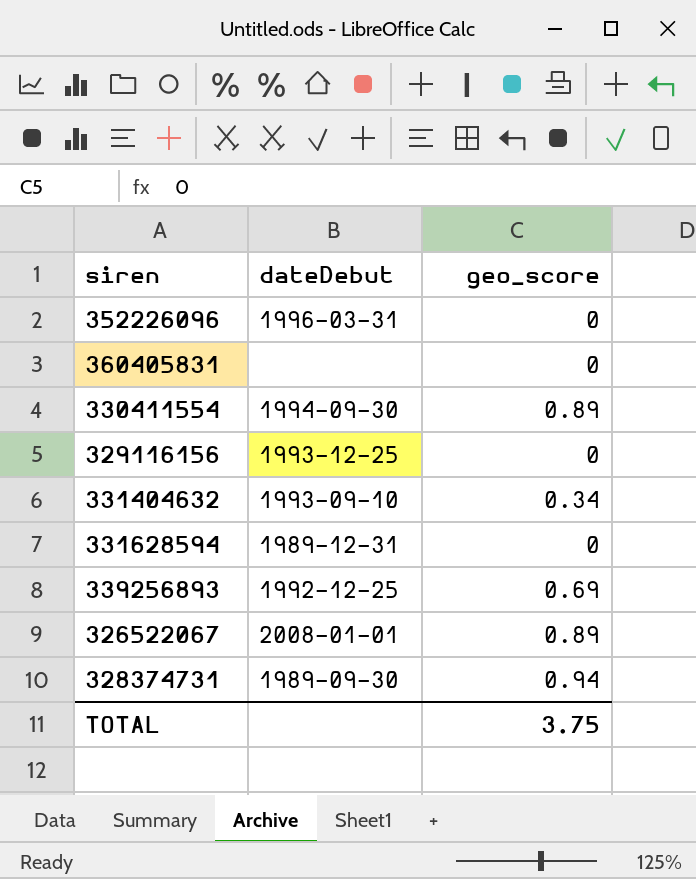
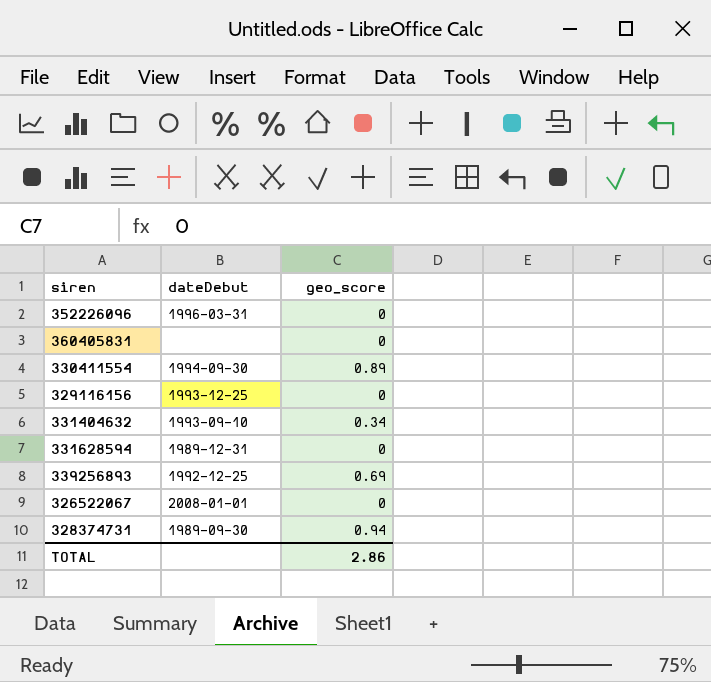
326522067 | geo_score: 0.89 -> 0
TOTAL | geo_score: 3.75 -> 2.86

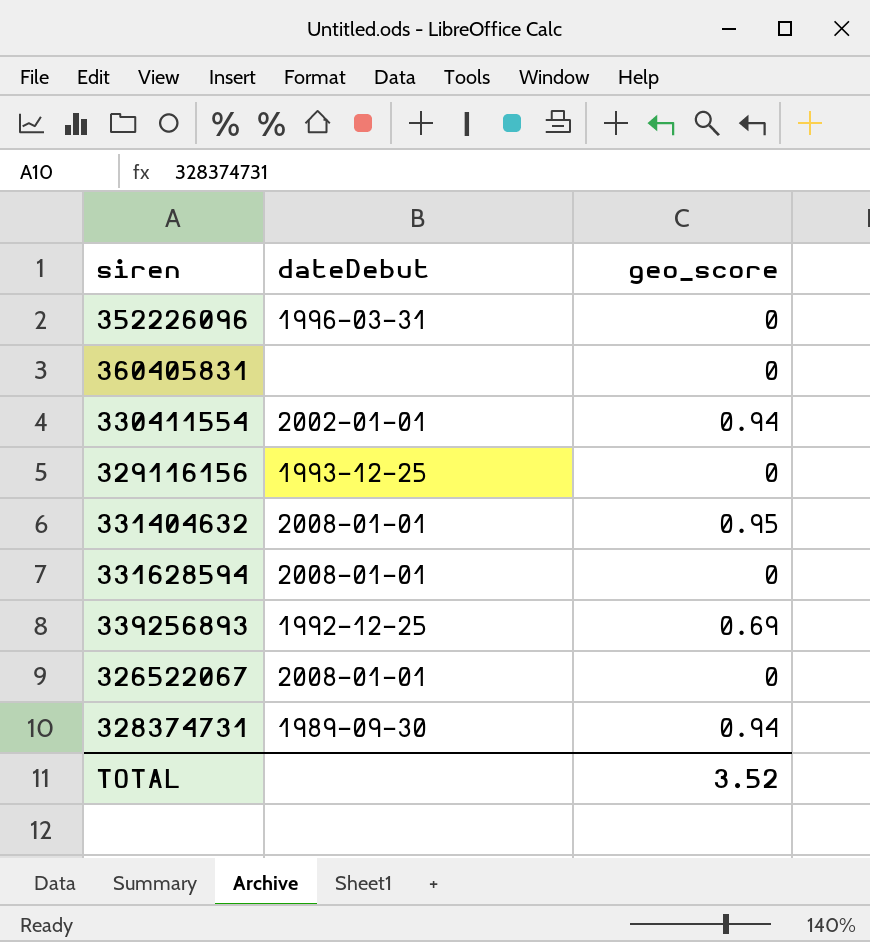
330411554 | dateDebut: 1994-09-30 -> 2002-01-01
330411554 | geo_score: 0.89 -> 0.94
331404632 | dateDebut: 1993-09-10 -> 2008-01-01
331404632 | geo_score: 0.34 -> 0.95
331628594 | dateDebut: 1989-12-31 -> 2008-01-01
TOTAL | geo_score: 2.86 -> 3.52

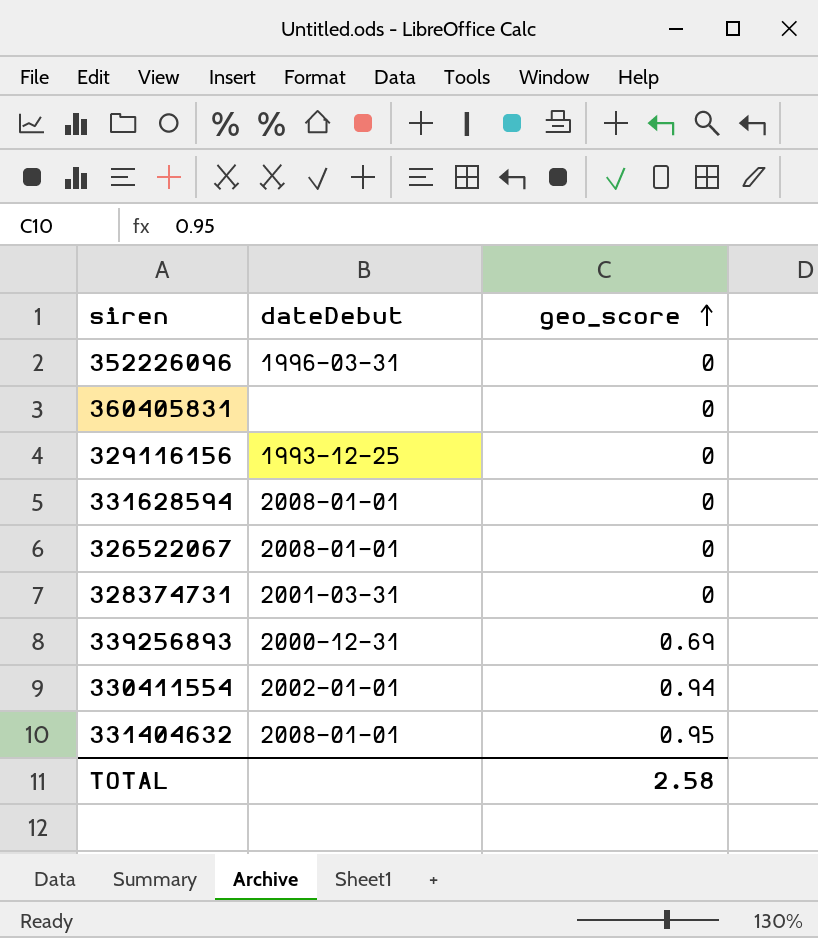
row order: none -> geo_score ascending
328374731 | dateDebut: 1989-09-30 -> 2001-03-31
328374731 | geo_score: 0.94 -> 0
339256893 | dateDebut: 1992-12-25 -> 2000-12-31
TOTAL | geo_score: 3.52 -> 2.58

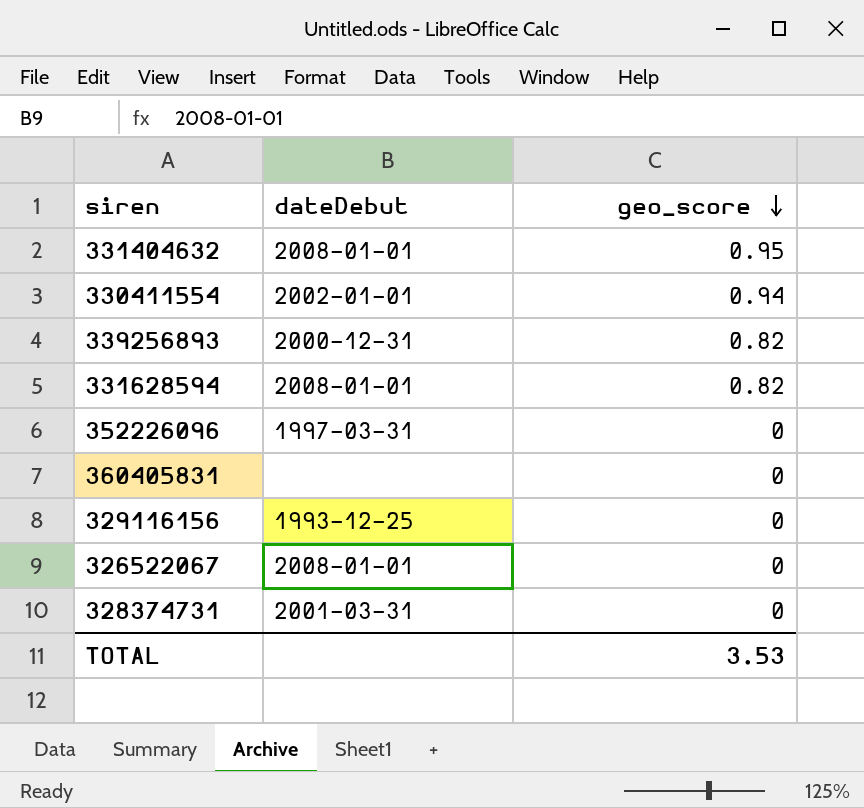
row order: geo_score ascending -> geo_score descending
339256893 | geo_score: 0.69 -> 0.82
331628594 | geo_score: 0 -> 0.82
352226096 | dateDebut: 1996-03-31 -> 1997-03-31
TOTAL | geo_score: 2.58 -> 3.53

